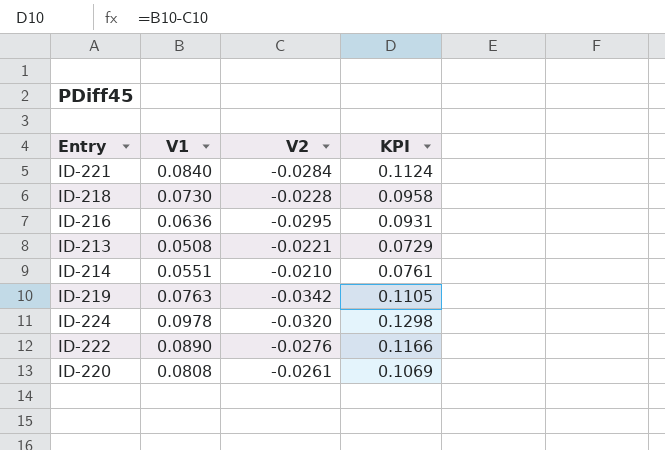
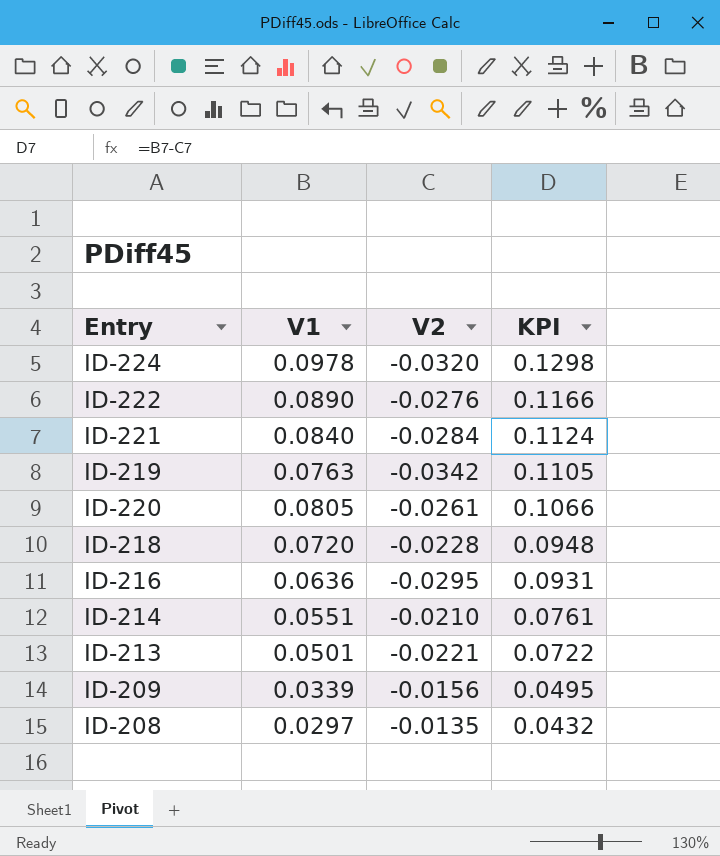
row order: none -> KPI descending
ID-220 | V1: 0.0808 -> 0.0805
ID-220 | KPI: 0.1069 -> 0.1066
ID-218 | V1: 0.0730 -> 0.0720
ID-218 | KPI: 0.0958 -> 0.0948
ID-213 | V1: 0.0508 -> 0.0501
ID-213 | KPI: 0.0729 -> 0.0722
row ID-209: none -> 0.0339 | -0.0156 | 0.0495
row ID-208: none -> 0.0297 | -0.0135 | 0.0432

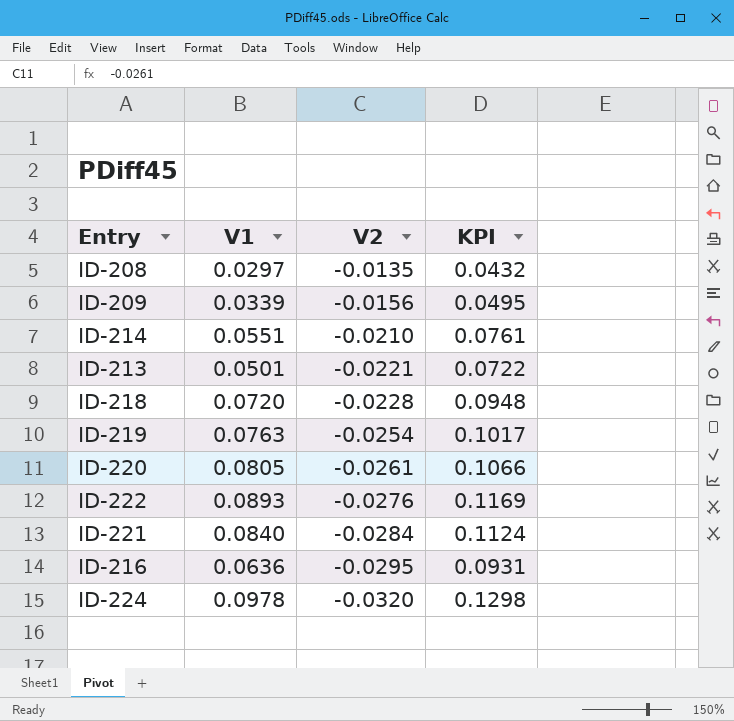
row order: KPI descending -> V2 descending
ID-219 | V2: -0.0342 -> -0.0254
ID-219 | KPI: 0.1105 -> 0.1017
ID-222 | V1: 0.0890 -> 0.0893
ID-222 | KPI: 0.1166 -> 0.1169

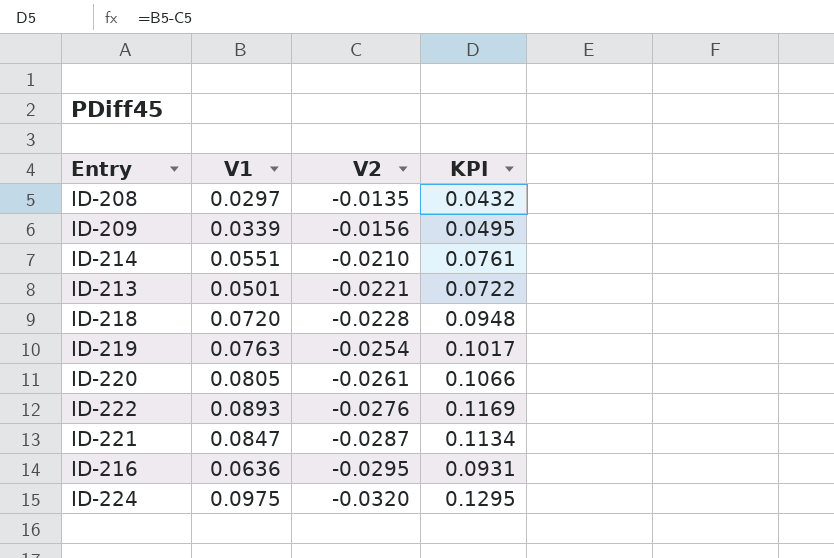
ID-221 | V1: 0.0840 -> 0.0847
ID-221 | V2: -0.0284 -> -0.0287
ID-221 | KPI: 0.1124 -> 0.1134
ID-224 | V1: 0.0978 -> 0.0975
ID-224 | KPI: 0.1298 -> 0.1295

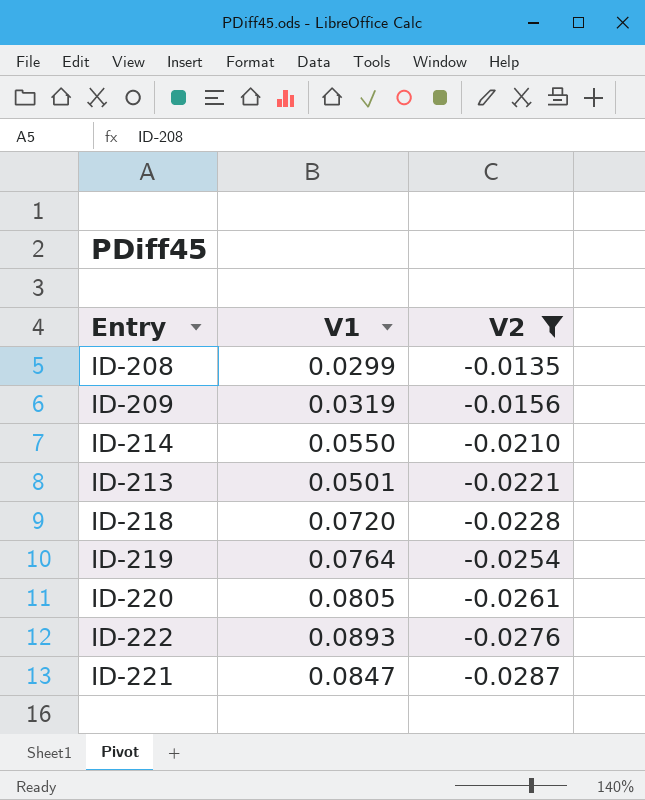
filter: none -> V2 >= -0.0287
column KPI | formula: [V1] - [V2] -> none
ID-208 | V1: 0.0297 -> 0.0299
ID-209 | V1: 0.0339 -> 0.0319
ID-214 | V1: 0.0551 -> 0.0550
ID-219 | V1: 0.0763 -> 0.0764

